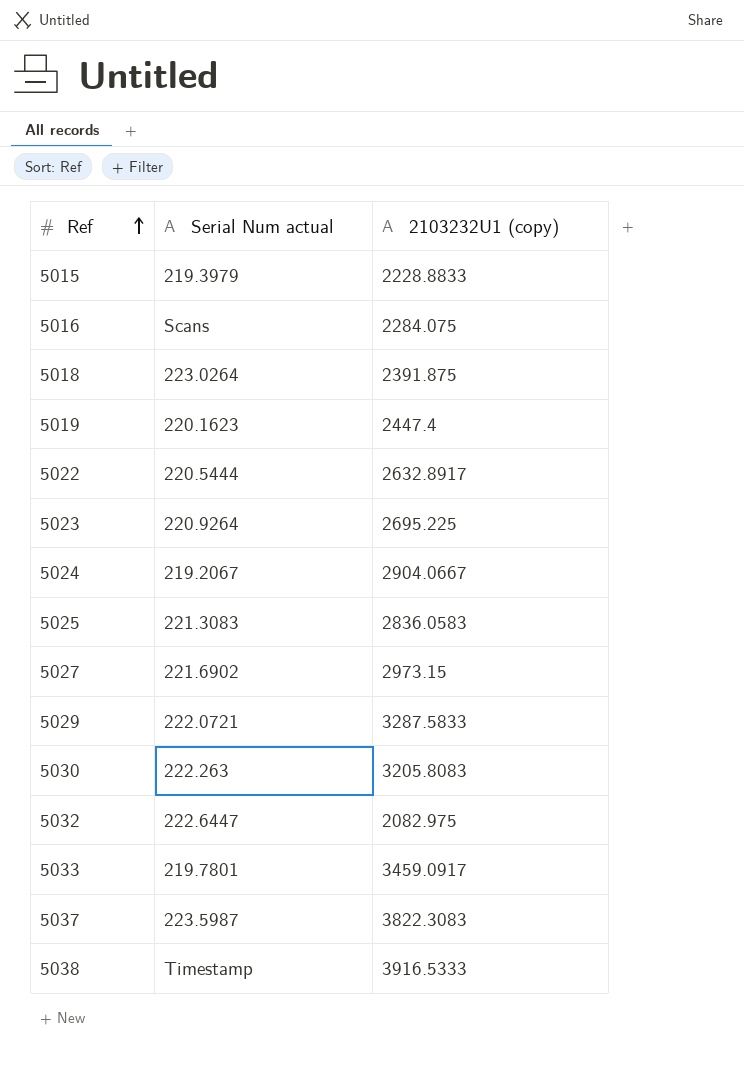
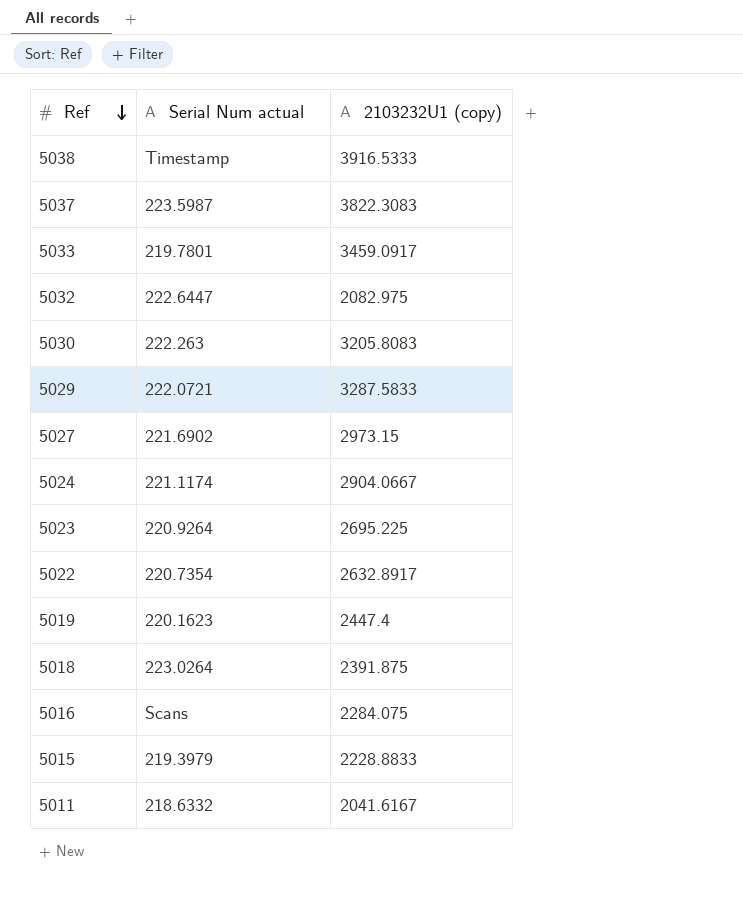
row order: Ref ascending -> Ref descending
row 5025: 221.3083 | 2836.0583 -> none
5024 | Serial Num actual: 219.2067 -> 221.1174
5022 | Serial Num actual: 220.5444 -> 220.7354
row 5011: none -> 218.6332 | 2041.6167

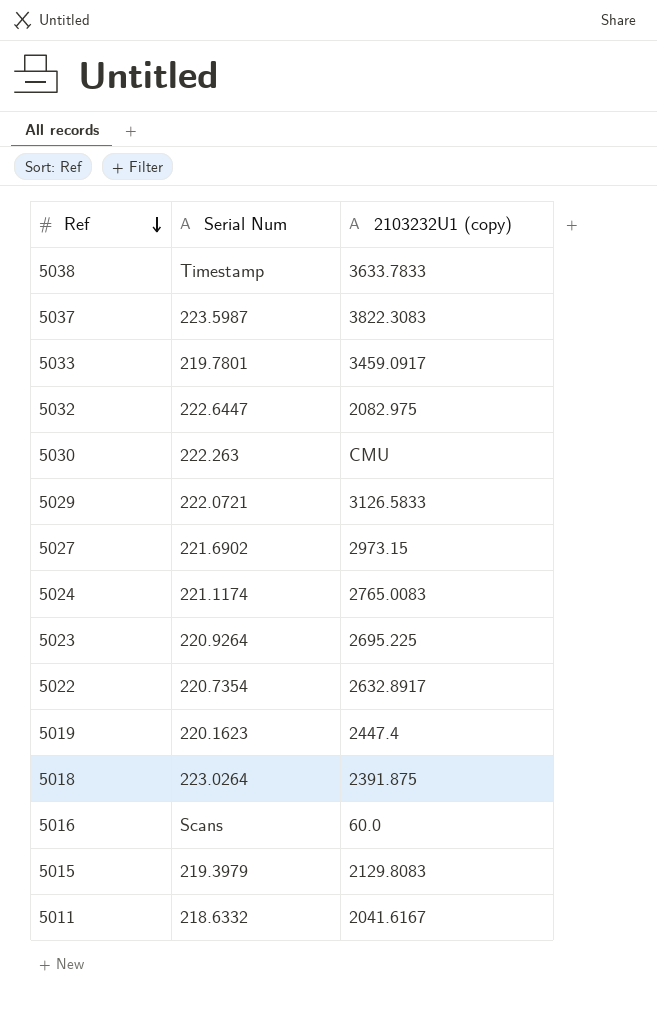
column name: Serial Num actual -> Serial Num
5038 | 2103232U1 (copy): 3916.5333 -> 3633.7833
5030 | 2103232U1 (copy): 3205.8083 -> CMU
5029 | 2103232U1 (copy): 3287.5833 -> 3126.5833
5024 | 2103232U1 (copy): 2904.0667 -> 2765.0083
5016 | 2103232U1 (copy): 2284.075 -> 60.0
5015 | 2103232U1 (copy): 2228.8833 -> 2129.8083

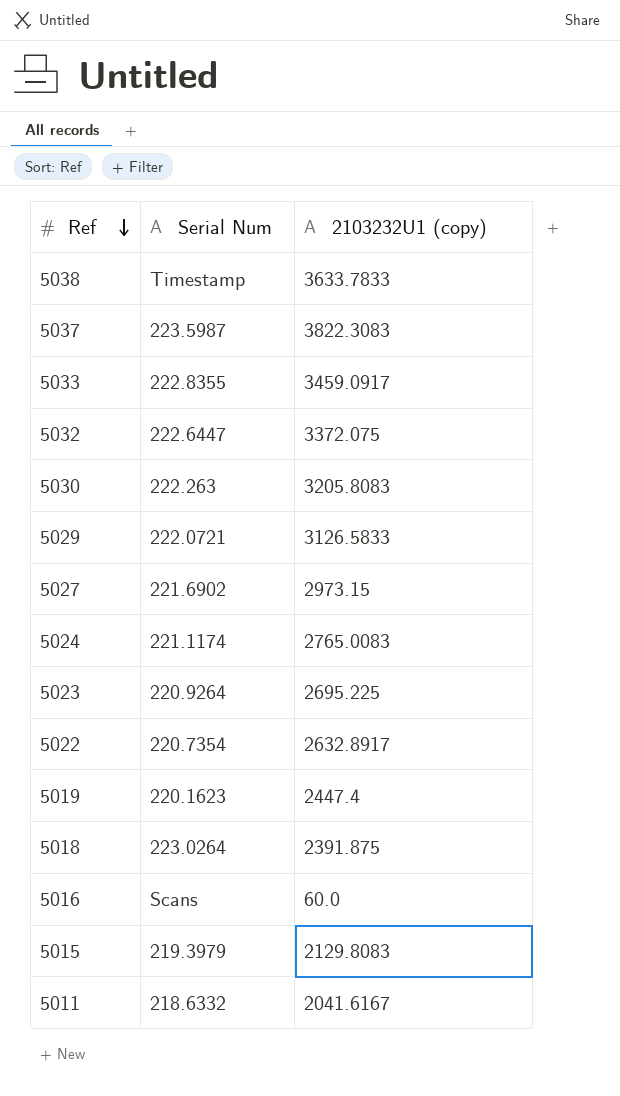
5033 | Serial Num: 219.7801 -> 222.8355
5032 | 2103232U1 (copy): 2082.975 -> 3372.075
5030 | 2103232U1 (copy): CMU -> 3205.8083

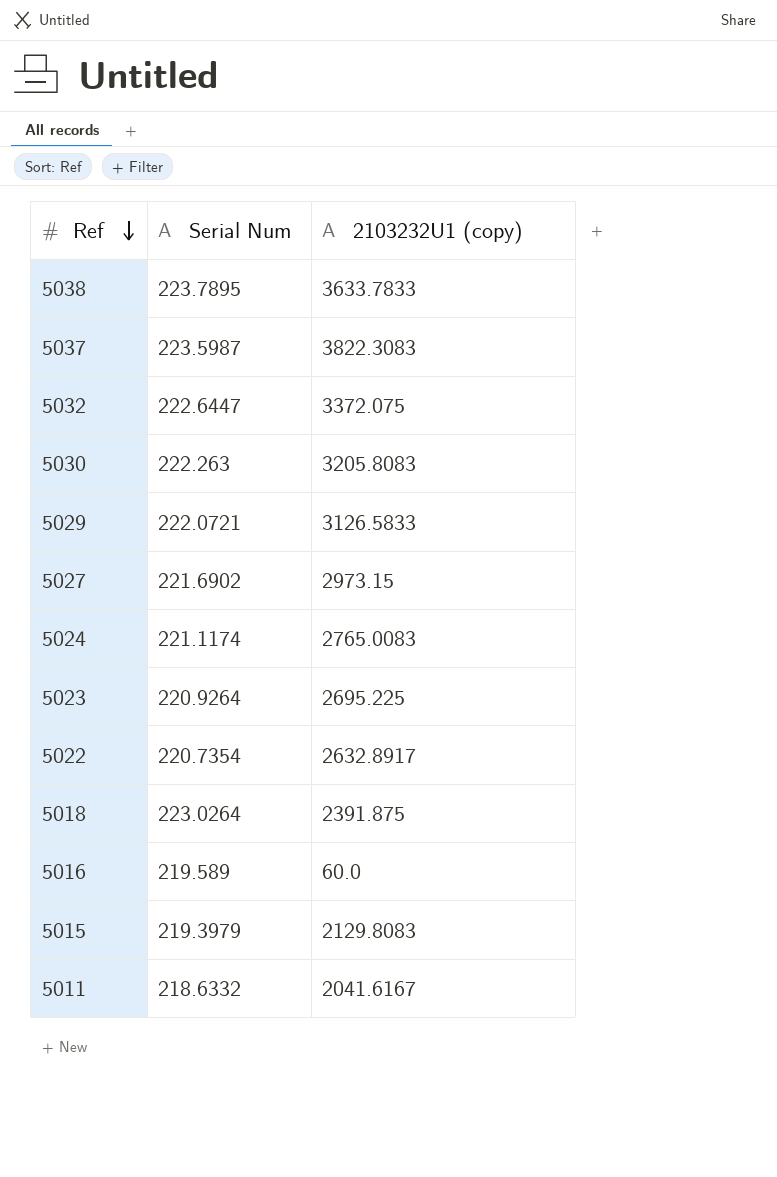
row 5033: 222.8355 | 3459.0917 -> none
row 5019: 220.1623 | 2447.4 -> none
5038 | Serial Num: Timestamp -> 223.7895
5016 | Serial Num: Scans -> 219.589

